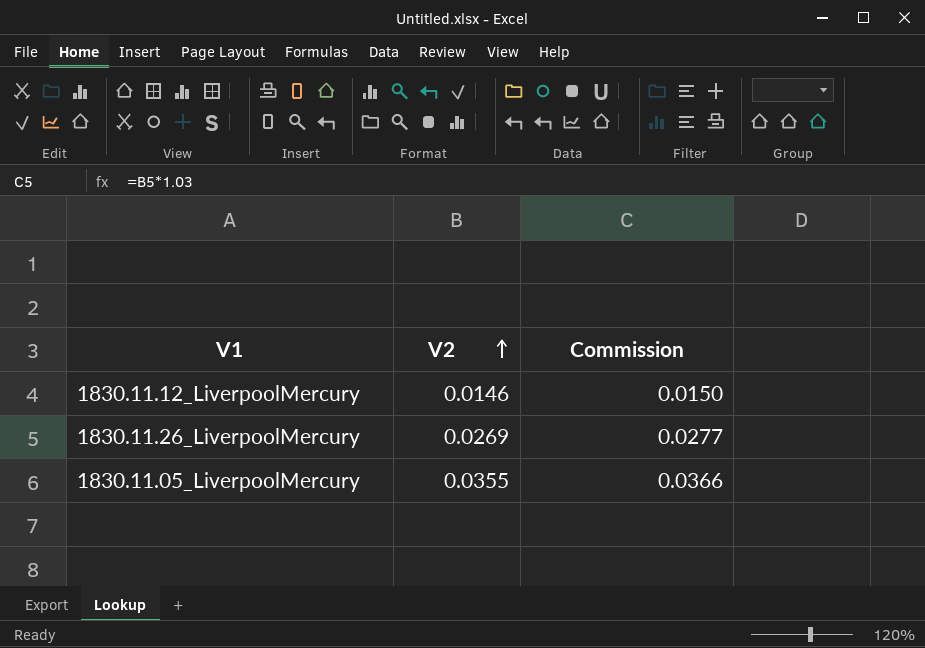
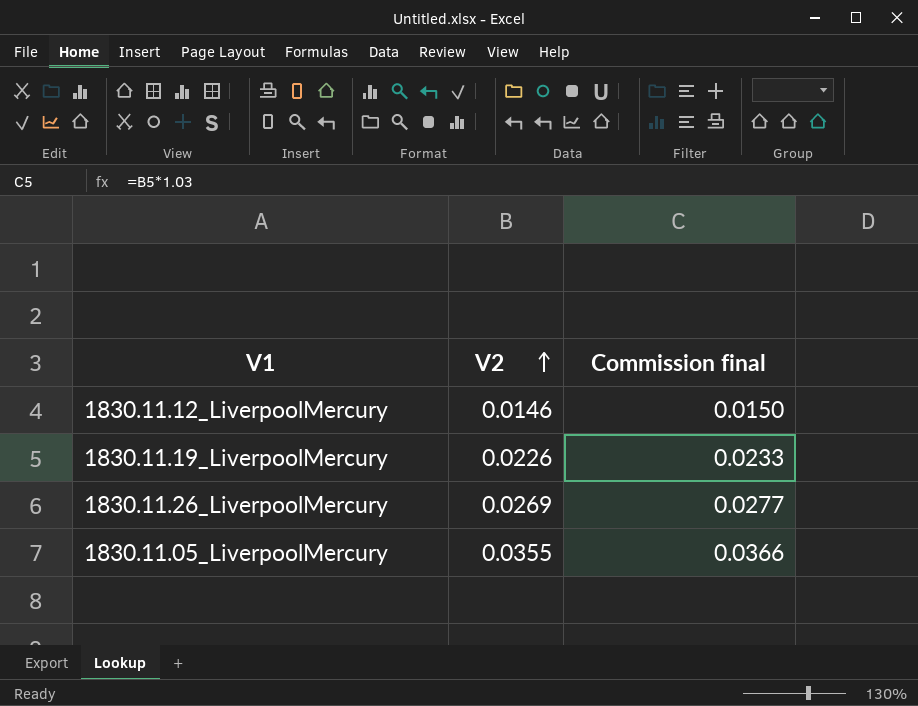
column name: Commission -> Commission final
row 1830.11.19_LiverpoolMercury: none -> 0.0226 | 0.0233

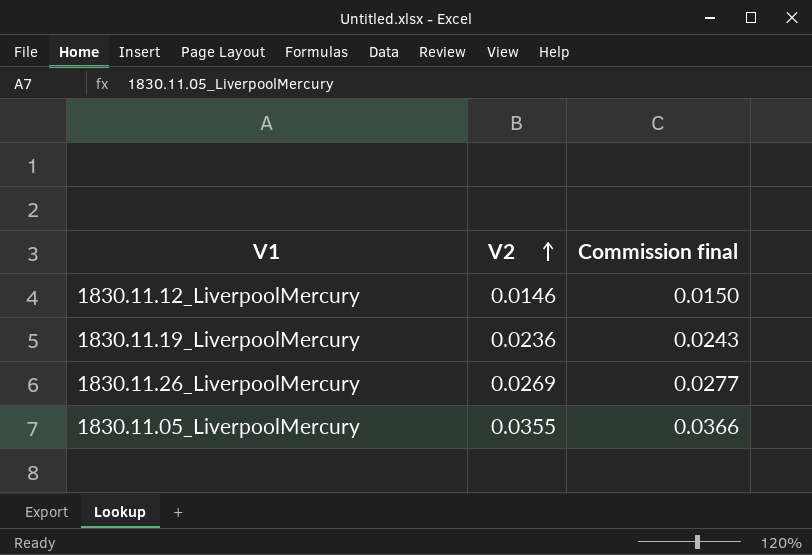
1830.11.19_LiverpoolMercury | V2: 0.0226 -> 0.0236
1830.11.19_LiverpoolMercury | Commission final: 0.0233 -> 0.0243

